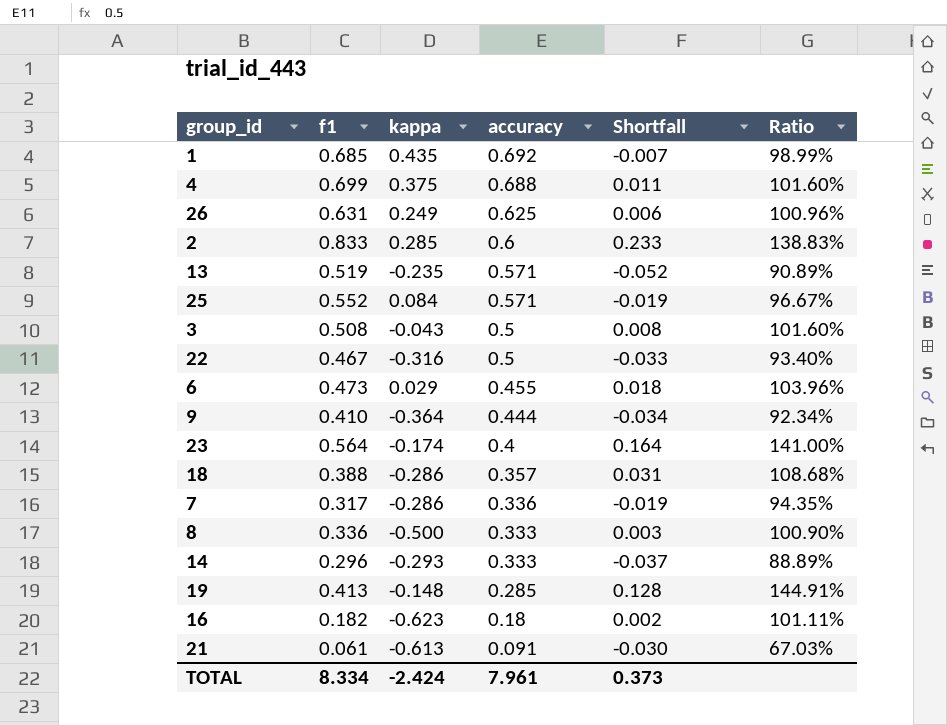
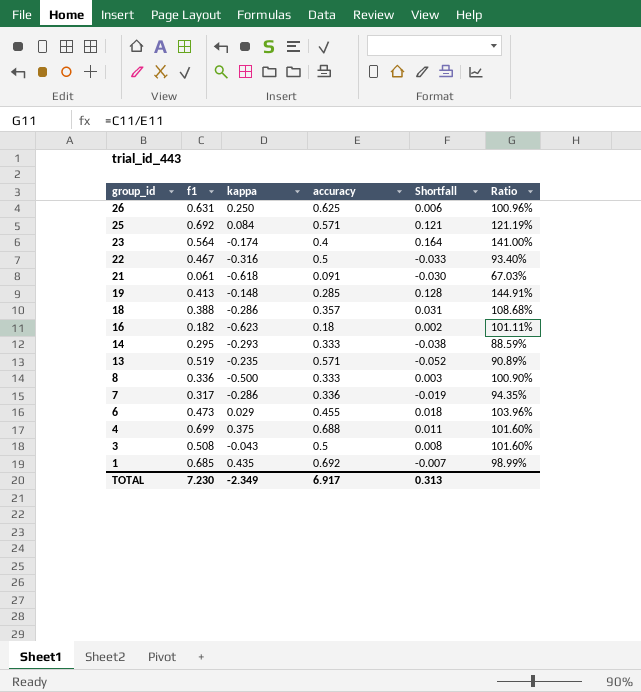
row order: accuracy descending -> group_id descending
row 2: 0.833 | 0.285 | 0.6 | 0.233 | 138.83% -> none
row 9: 0.410 | -0.364 | 0.444 | -0.034 | 92.34% -> none
26 | kappa: 0.249 -> 0.250
25 | f1: 0.552 -> 0.692
25 | Shortfall: -0.019 -> 0.121
25 | Ratio: 96.67% -> 121.19%
21 | kappa: -0.613 -> -0.618
14 | f1: 0.296 -> 0.295
14 | Shortfall: -0.037 -> -0.038
14 | Ratio: 88.89% -> 88.59%
TOTAL | f1: 8.334 -> 7.230
TOTAL | kappa: -2.424 -> -2.349
TOTAL | accuracy: 7.961 -> 6.917
TOTAL | Shortfall: 0.373 -> 0.313

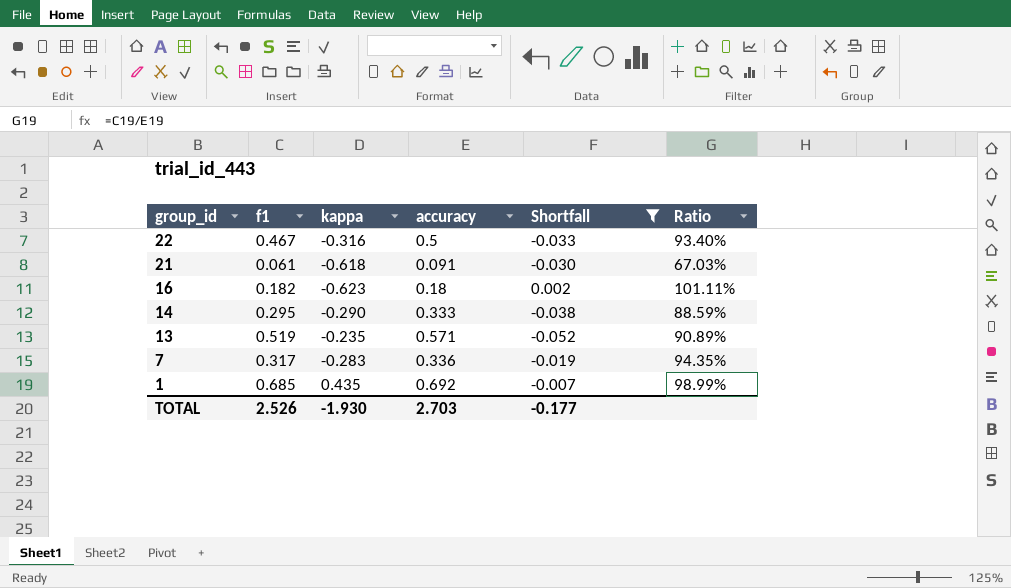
filter: none -> Shortfall <= 0.002
14 | kappa: -0.293 -> -0.290
7 | kappa: -0.286 -> -0.283
TOTAL | f1: 7.230 -> 2.526
TOTAL | kappa: -2.349 -> -1.930
TOTAL | accuracy: 6.917 -> 2.703
TOTAL | Shortfall: 0.313 -> -0.177

